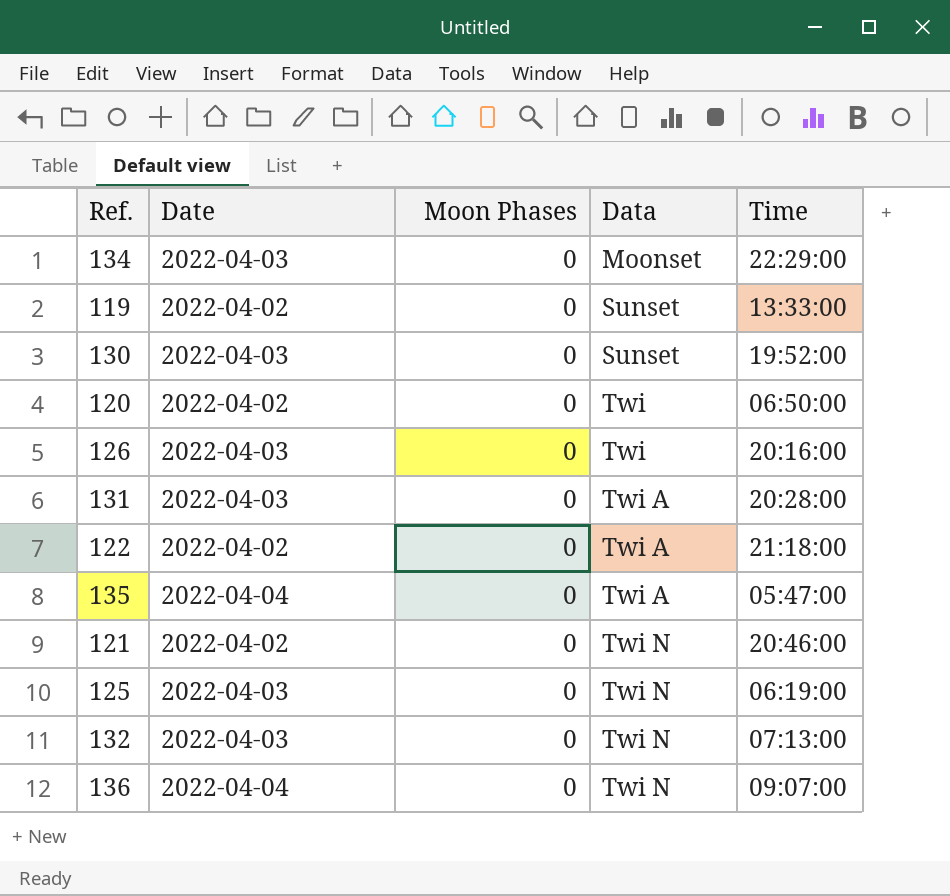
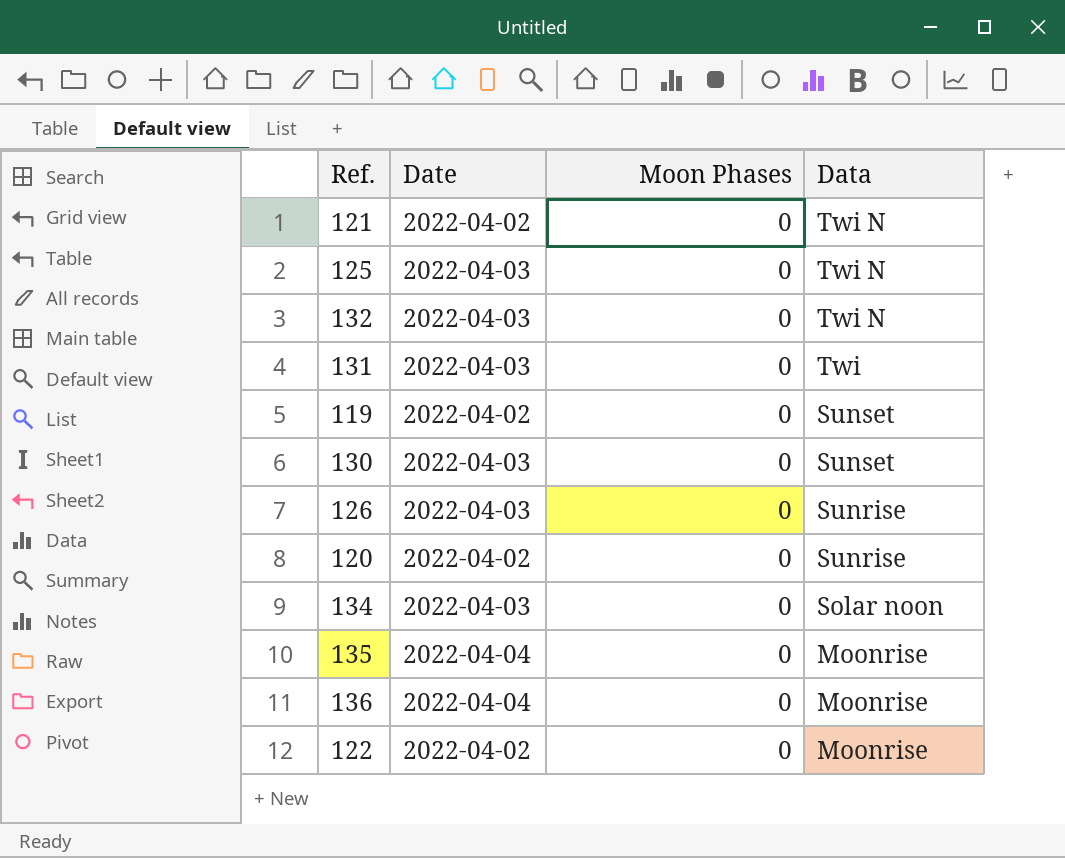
row order: Data ascending -> Data descending
column Time | position: 5 -> none
131 | Data: Twi A -> Twi
126 | Data: Twi -> Sunrise
120 | Data: Twi -> Sunrise
134 | Data: Moonset -> Solar noon
135 | Data: Twi A -> Moonrise
136 | Data: Twi N -> Moonrise
122 | Data: Twi A -> Moonrise

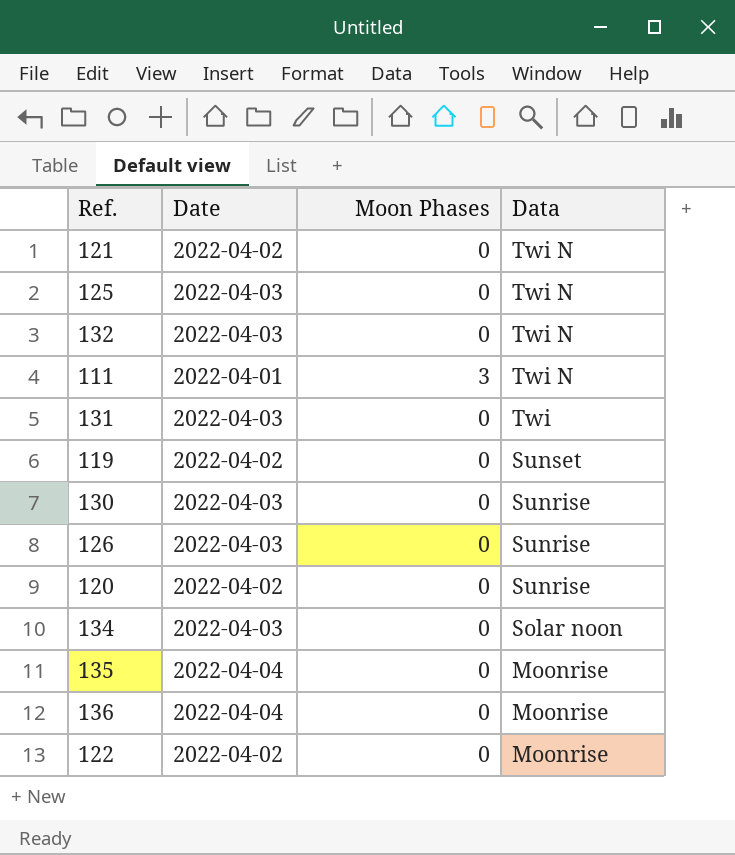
row 111: none -> 2022-04-01 | 3 | Twi N
130 | Data: Sunset -> Sunrise

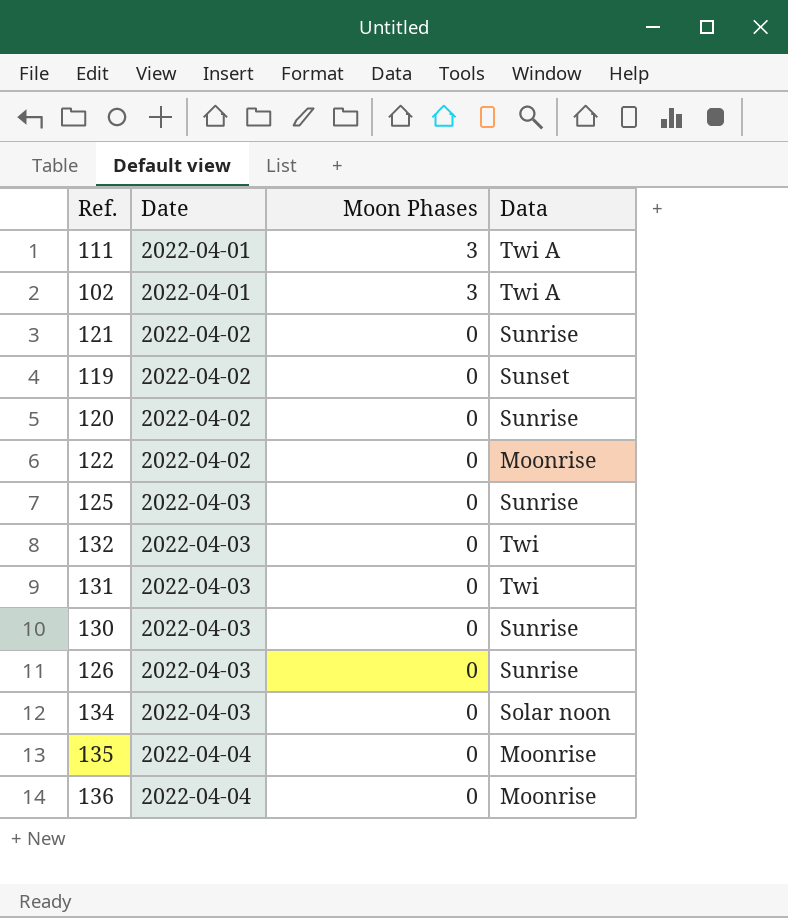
row order: Data descending -> Date ascending
111 | Data: Twi N -> Twi A
row 102: none -> 2022-04-01 | 3 | Twi A
121 | Data: Twi N -> Sunrise
125 | Data: Twi N -> Sunrise
132 | Data: Twi N -> Twi

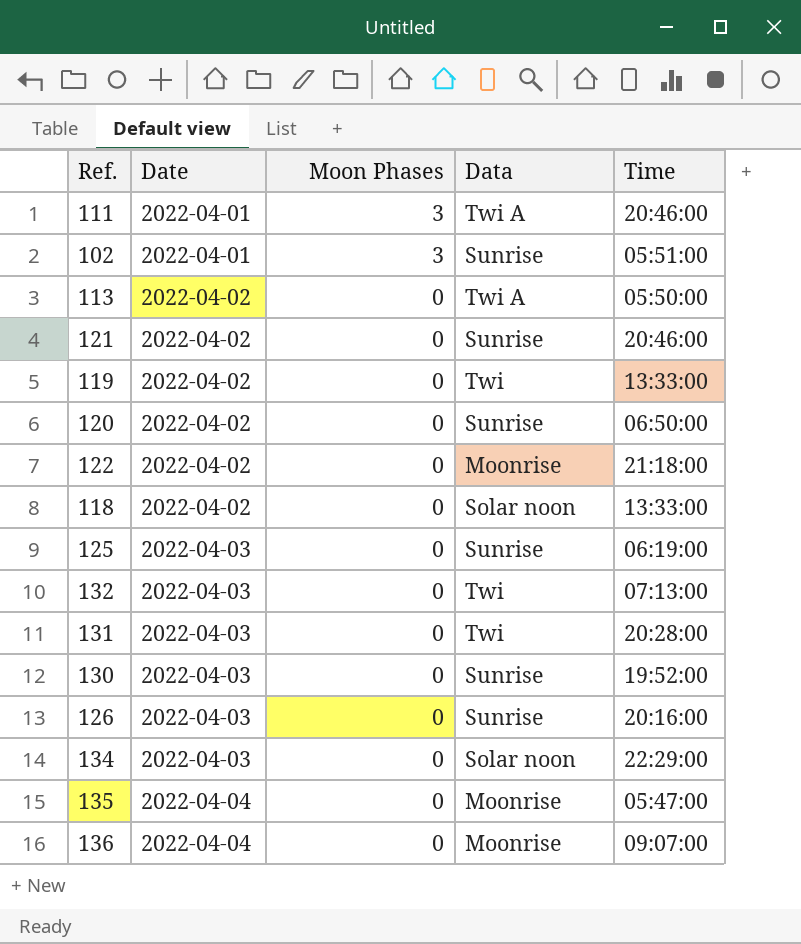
column Time | position: none -> 5
102 | Data: Twi A -> Sunrise
row 113: none -> 2022-04-02 | 0 | Twi A | 05:50:00
119 | Data: Sunset -> Twi
row 118: none -> 2022-04-02 | 0 | Solar noon | 13:33:00

